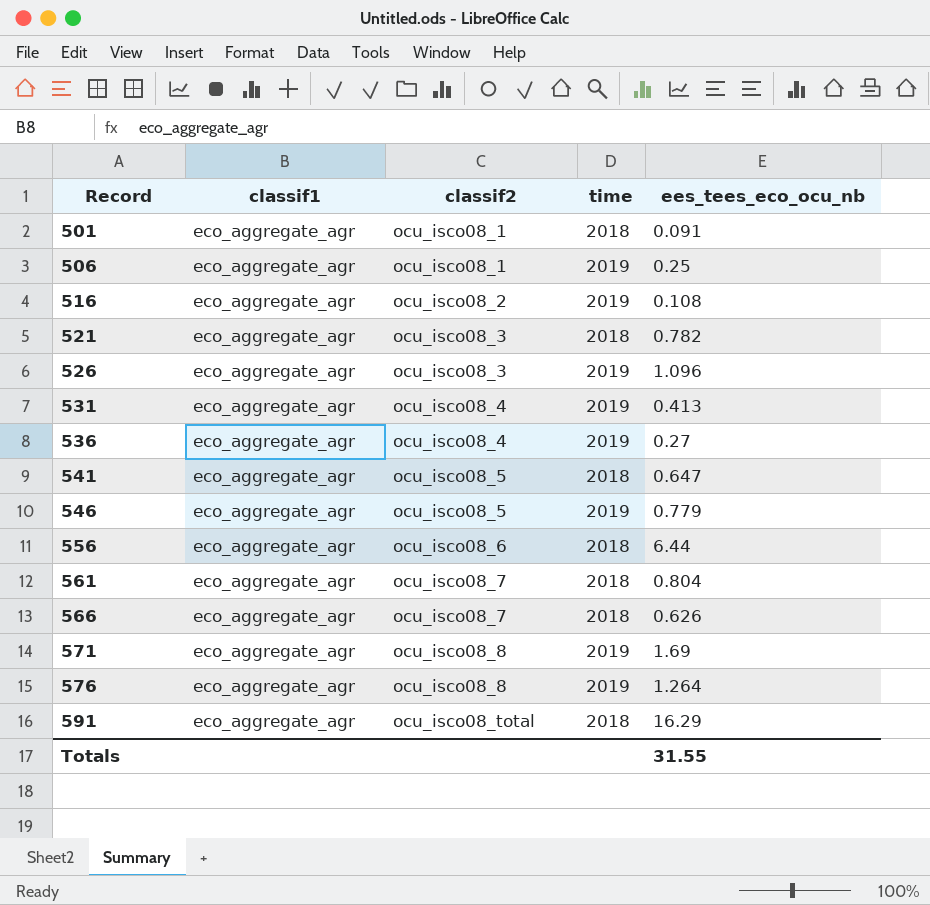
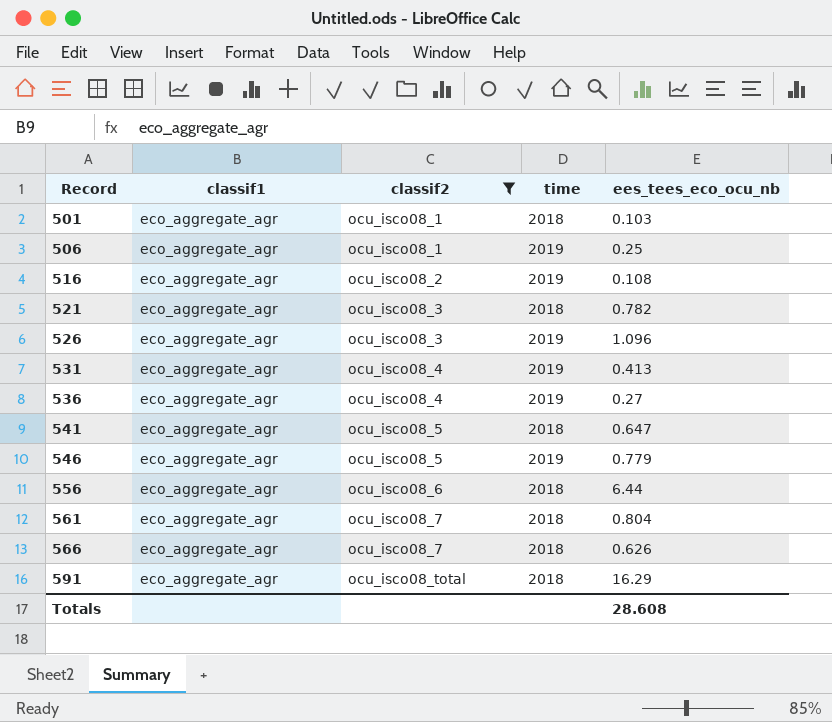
filter: none -> classif2 != ocu_isco08_8
501 | ees_tees_eco_ocu_nb: 0.091 -> 0.103
Totals | ees_tees_eco_ocu_nb: 31.55 -> 28.608

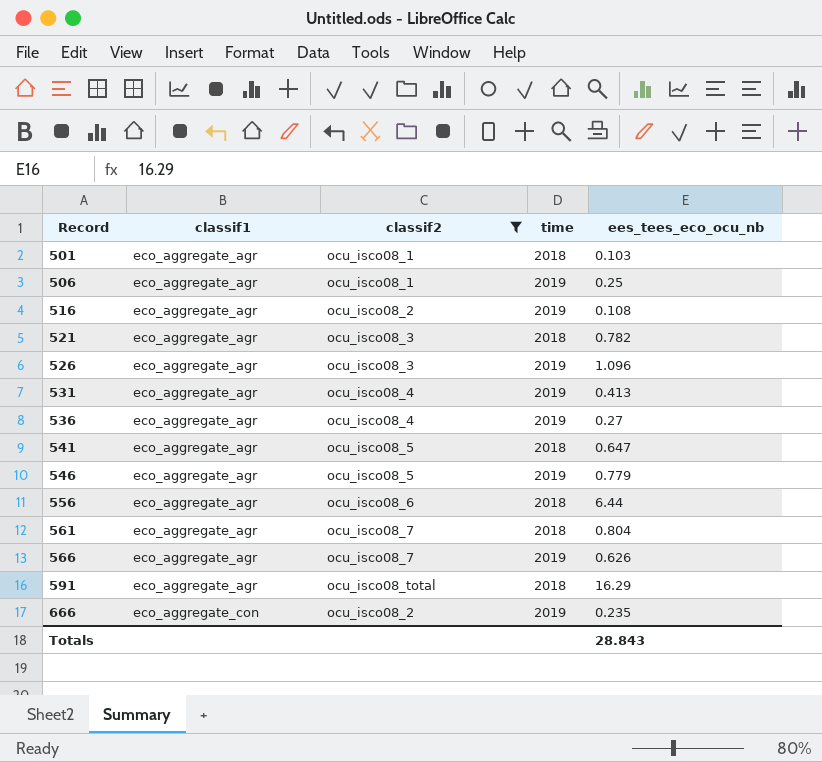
566 | time: 2018 -> 2019
row 666: none -> eco_aggregate_con | ocu_isco08_2 | 2019 | 0.235
Totals | ees_tees_eco_ocu_nb: 28.608 -> 28.843

